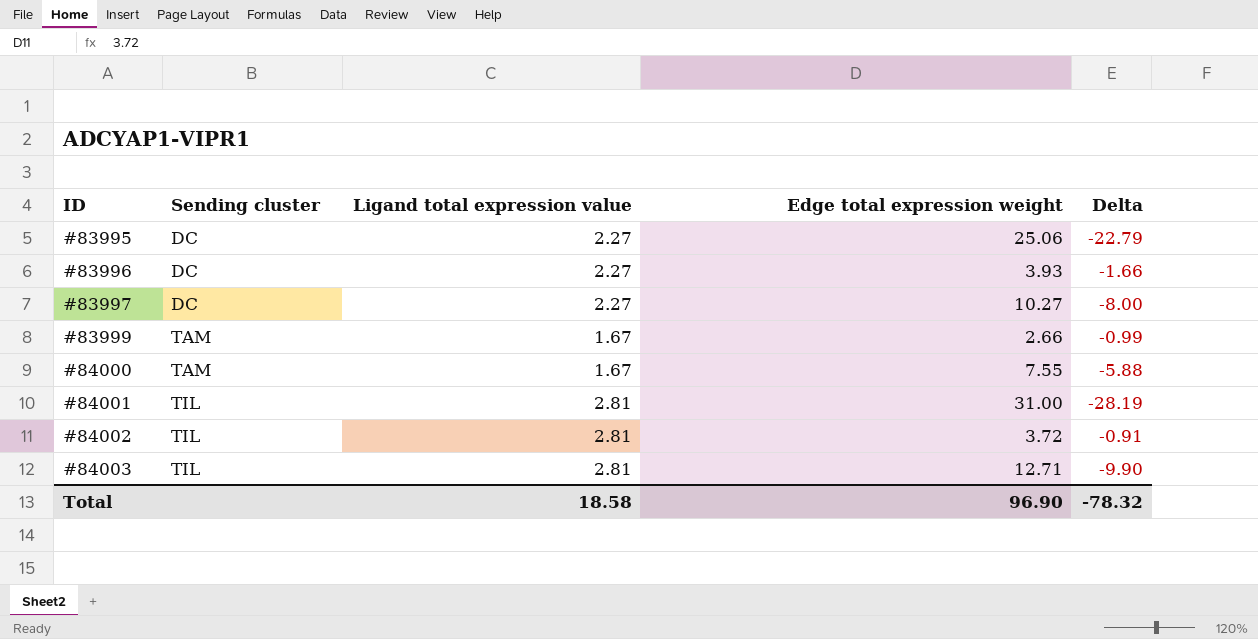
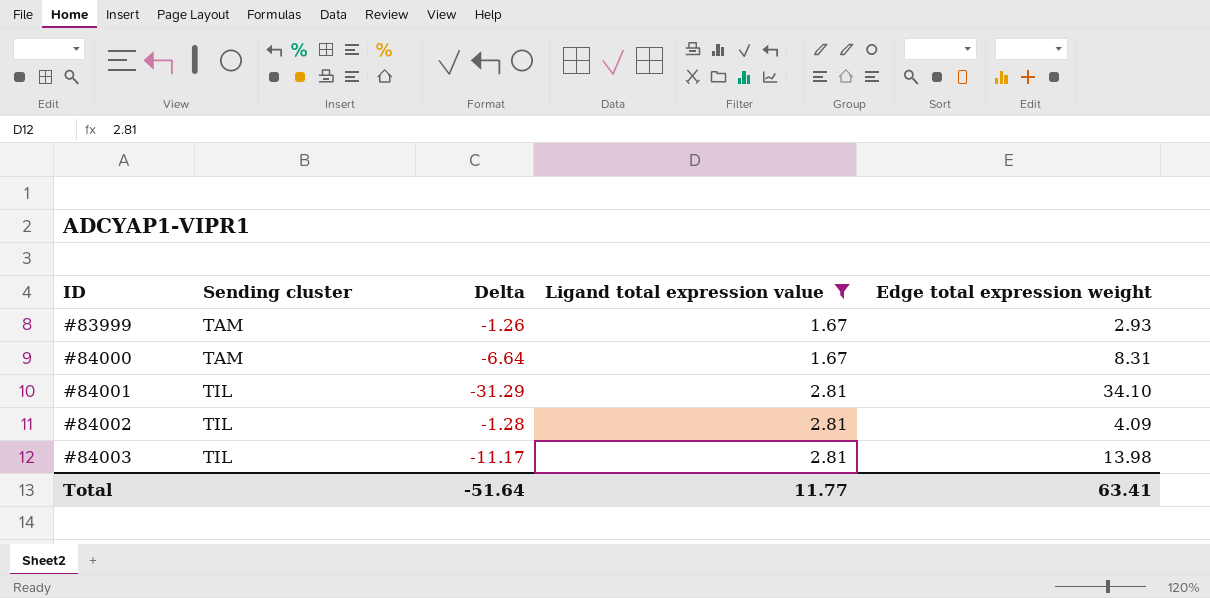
filter: none -> Ligand total expression value != 2.27
column Delta | position: 5 -> 3
#83999 | Delta: -0.99 -> -1.26
#83999 | Edge total expression weight: 2.66 -> 2.93
#84000 | Delta: -5.88 -> -6.64
#84000 | Edge total expression weight: 7.55 -> 8.31
#84001 | Delta: -28.19 -> -31.29
#84001 | Edge total expression weight: 31.00 -> 34.10
#84002 | Delta: -0.91 -> -1.28
#84002 | Edge total expression weight: 3.72 -> 4.09
#84003 | Delta: -9.90 -> -11.17
#84003 | Edge total expression weight: 12.71 -> 13.98
Total | Delta: -78.32 -> -51.64
Total | Ligand total expression value: 18.58 -> 11.77
Total | Edge total expression weight: 96.90 -> 63.41

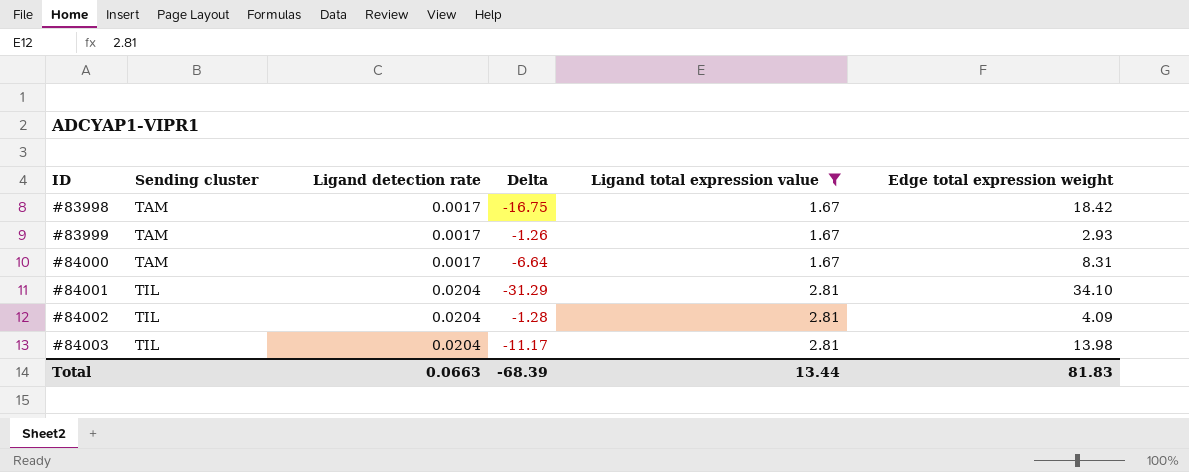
column Ligand detection rate | position: none -> 3
row #83998: none -> TAM | 0.0017 | -16.75 | 1.67 | 18.42
Total | Delta: -51.64 -> -68.39
Total | Ligand total expression value: 11.77 -> 13.44
Total | Edge total expression weight: 63.41 -> 81.83

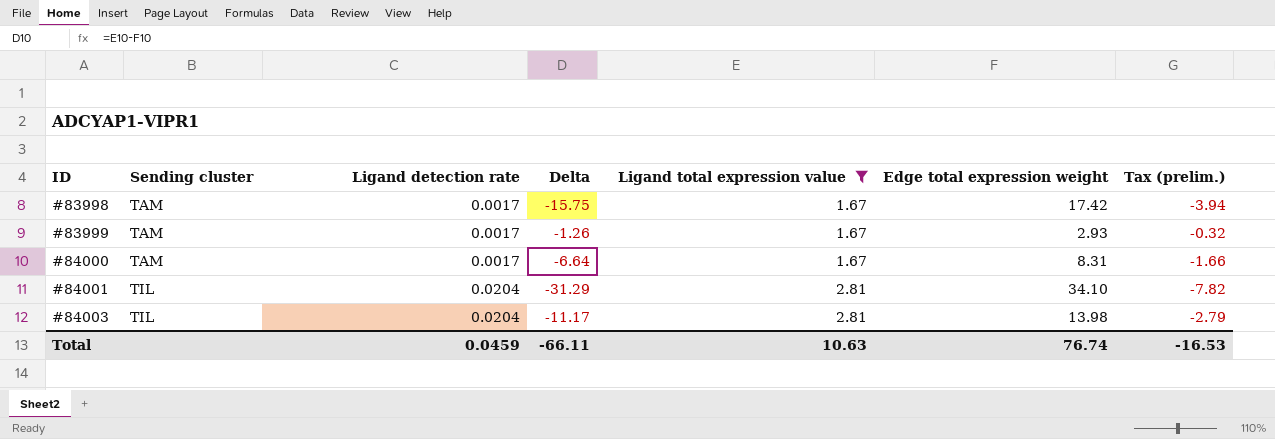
column Tax (prelim.) | formula: none -> [Delta] * 0.25
row #84002: TIL | 0.0204 | -1.28 | 2.81 | 4.09 -> none
#83998 | Delta: -16.75 -> -15.75
#83998 | Edge total expression weight: 18.42 -> 17.42
Total | Ligand detection rate: 0.0663 -> 0.0459
Total | Delta: -68.39 -> -66.11
Total | Ligand total expression value: 13.44 -> 10.63
Total | Edge total expression weight: 81.83 -> 76.74

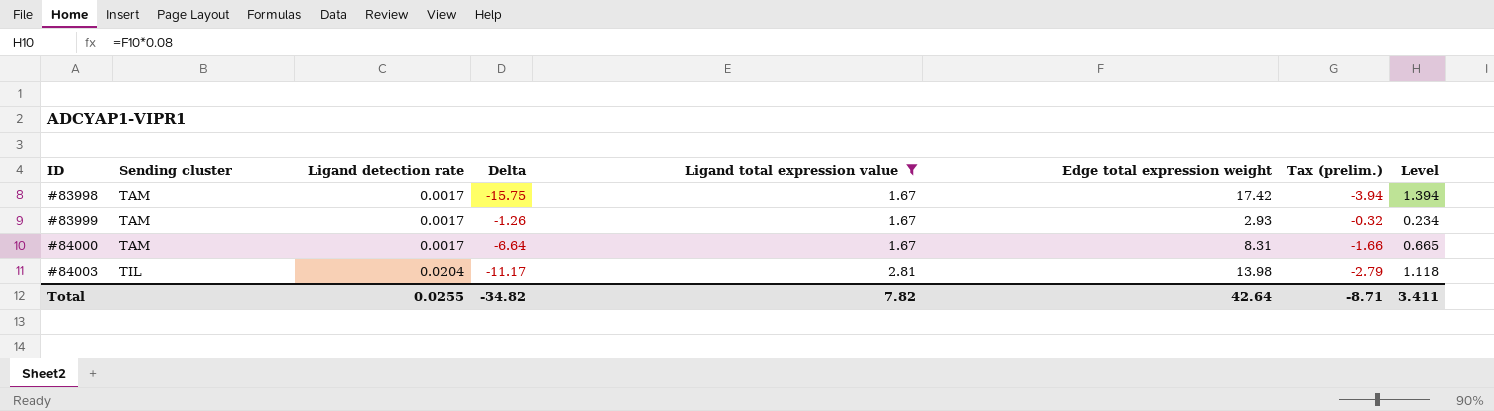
column Level | formula: none -> [Edge total expression weight] * 0.08
row #84001: TIL | 0.0204 | -31.29 | 2.81 | 34.10 | -7.82 -> none
Total | Ligand detection rate: 0.0459 -> 0.0255
Total | Delta: -66.11 -> -34.82
Total | Ligand total expression value: 10.63 -> 7.82
Total | Edge total expression weight: 76.74 -> 42.64
Total | Tax (prelim.): -16.53 -> -8.71

